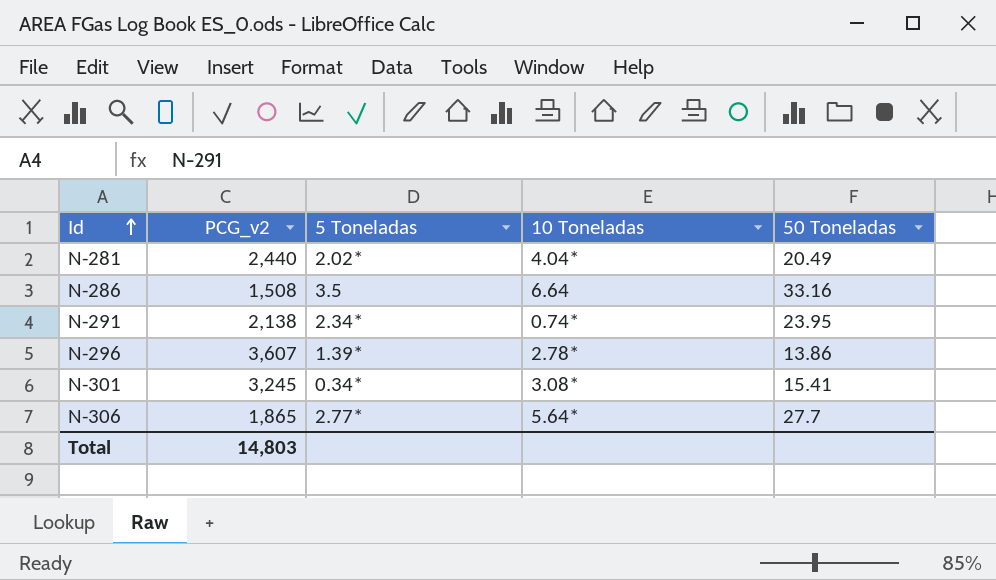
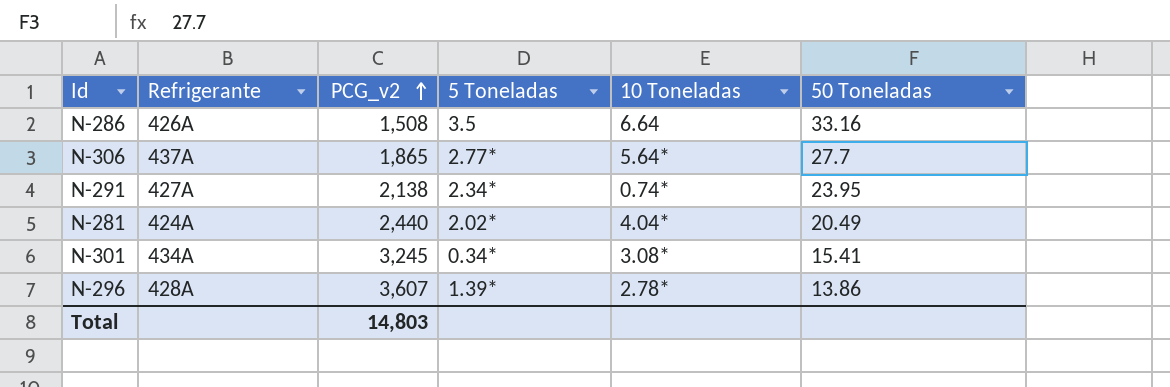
row order: Id ascending -> PCG_v2 ascending
column Refrigerante | position: none -> 2

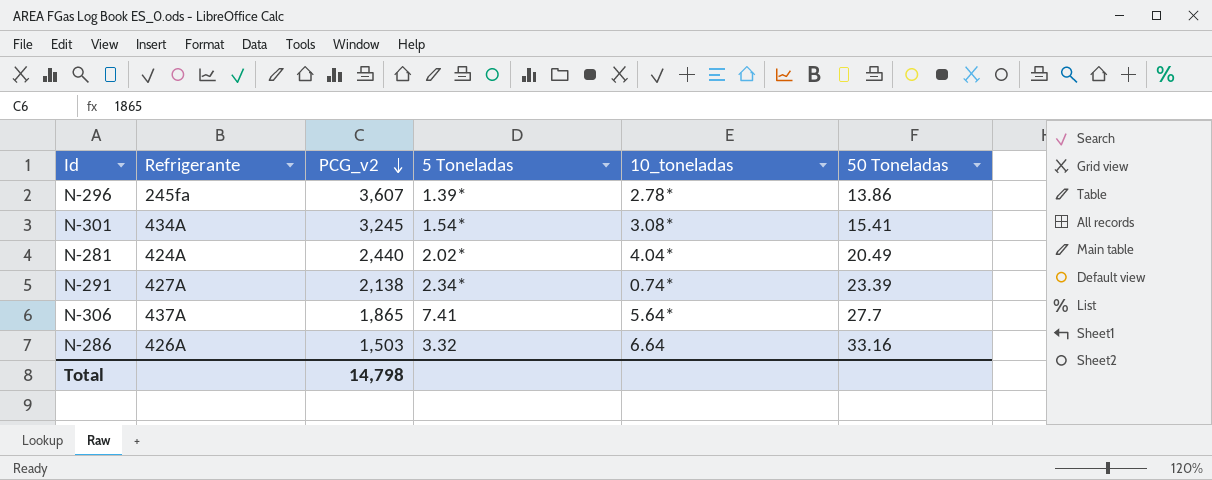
row order: PCG_v2 ascending -> PCG_v2 descending
column name: 10 Toneladas -> 10_toneladas
N-296 | Refrigerante: 428A -> 245fa
N-301 | 5 Toneladas: 0.34* -> 1.54*
N-291 | 50 Toneladas: 23.95 -> 23.39
N-306 | 5 Toneladas: 2.77* -> 7.41
N-286 | PCG_v2: 1,508 -> 1,503
N-286 | 5 Toneladas: 3.5 -> 3.32
Total | PCG_v2: 14,803 -> 14,798

